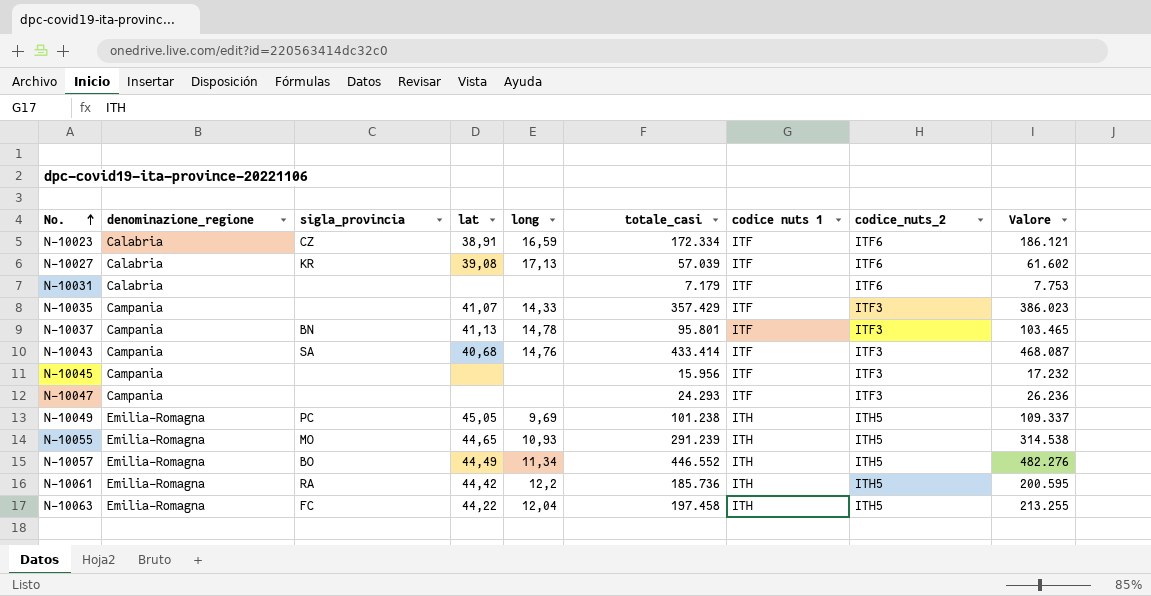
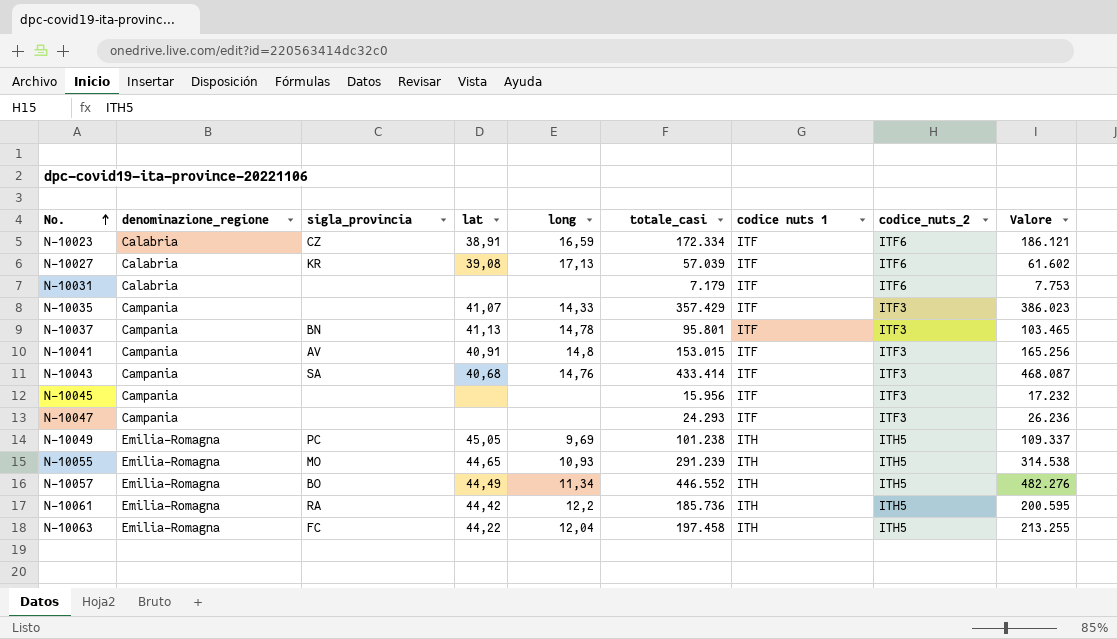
row N-10041: none -> Campania | AV | 40,91 | 14,8 | 153.015 | ITF | ITF3 | 165.256

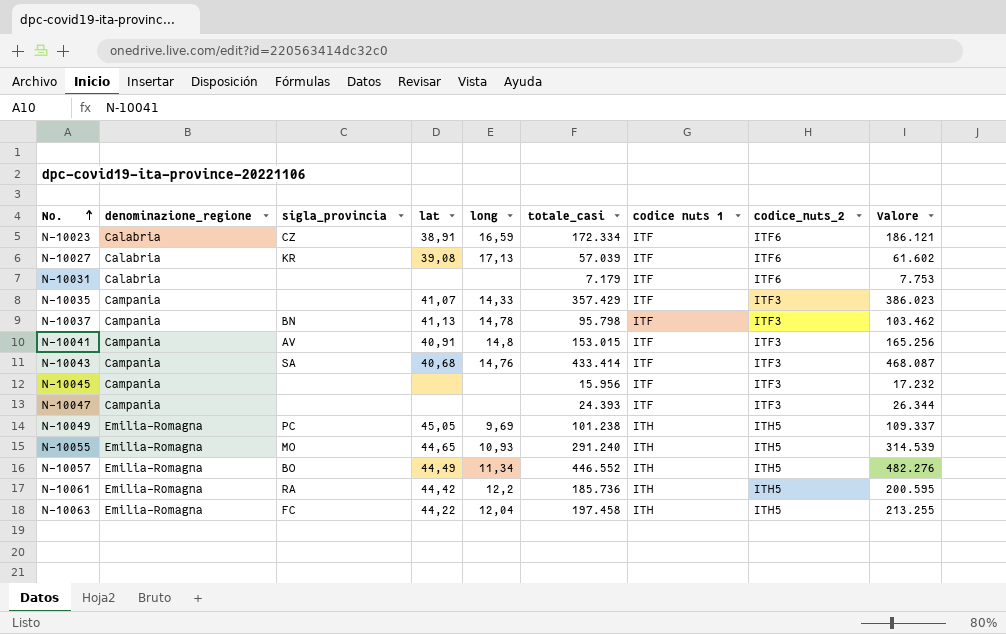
N-10037 | totale_casi: 95.801 -> 95.798
N-10037 | Valore: 103.465 -> 103.462
N-10047 | totale_casi: 24.293 -> 24.393
N-10047 | Valore: 26.236 -> 26.344
N-10055 | totale_casi: 291.239 -> 291.240
N-10055 | Valore: 314.538 -> 314.539

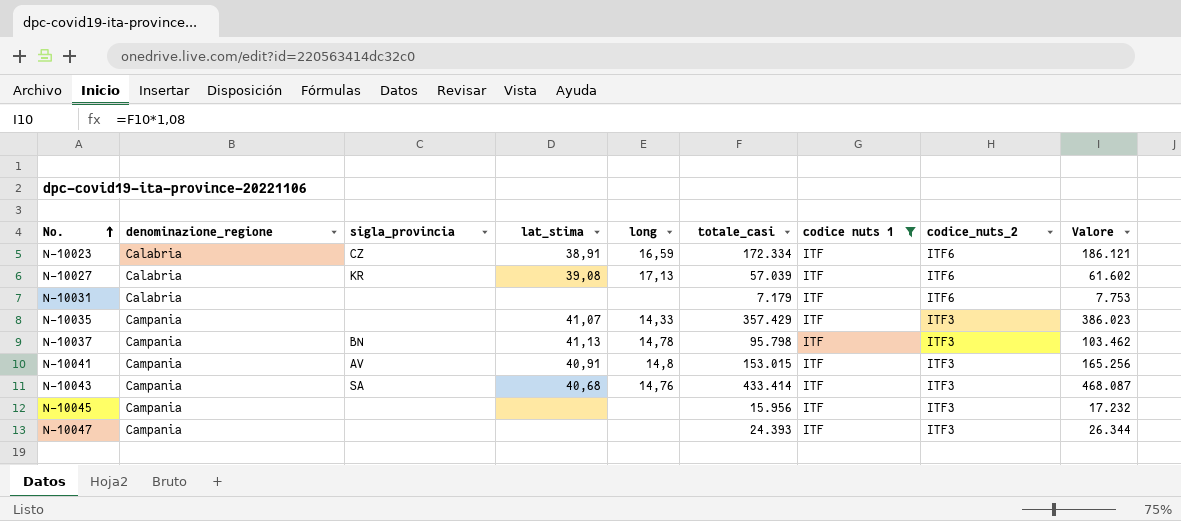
filter: none -> codice nuts 1 = ITF
column name: lat -> lat_stima

